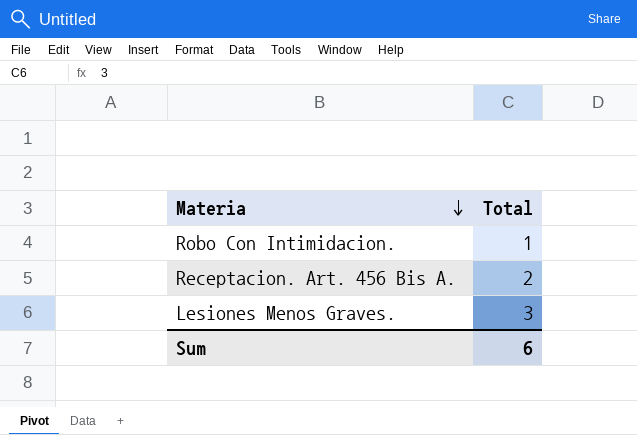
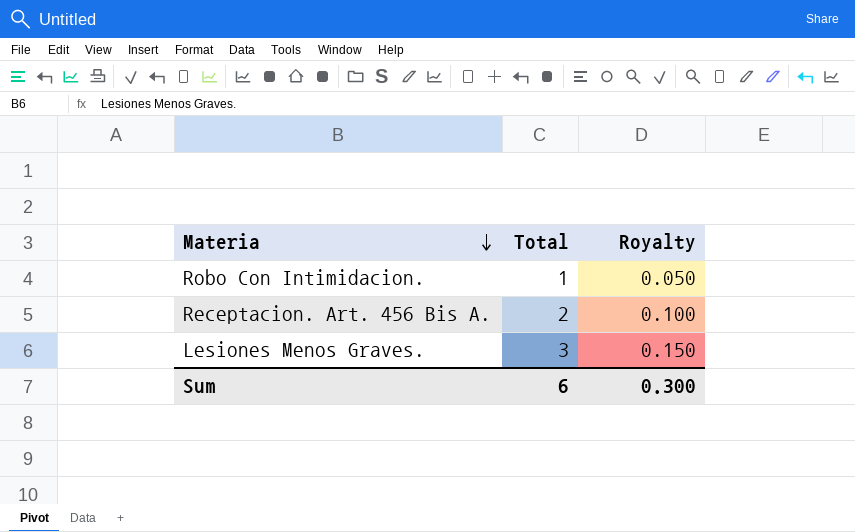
column Royalty | formula: none -> [Total] * 0.05

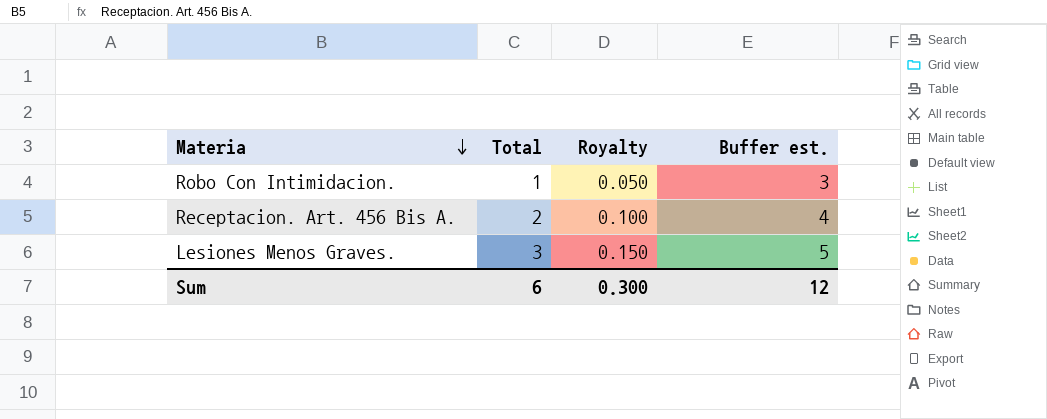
column Buffer est. | formula: none -> [Total] + 2

